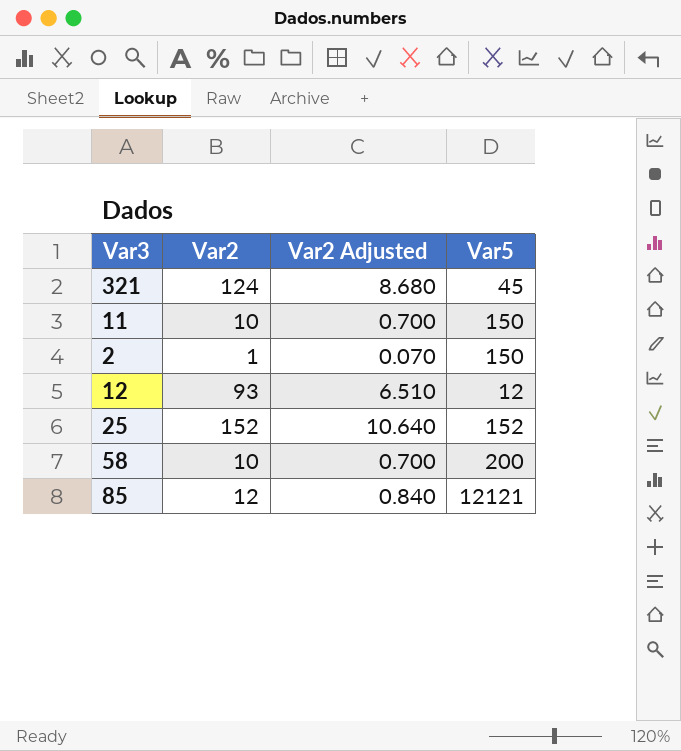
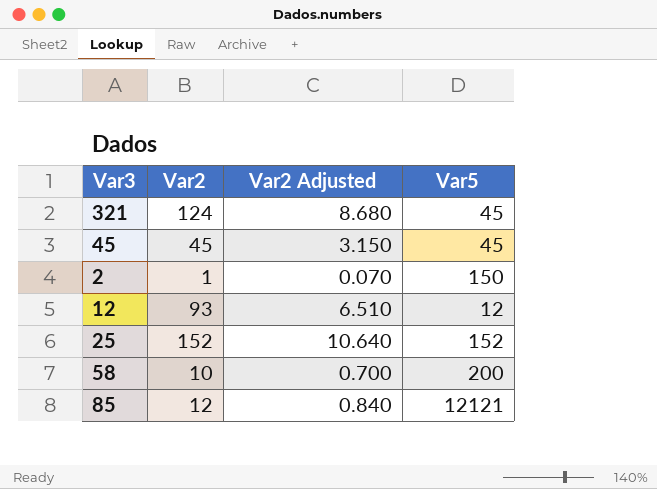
row 11: 10 | 0.700 | 150 -> none
row 45: none -> 45 | 3.150 | 45

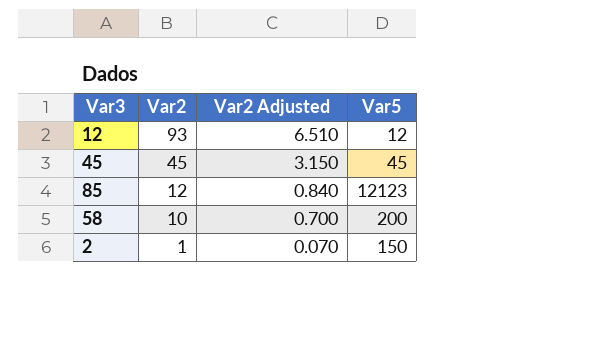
row order: none -> Var2 descending
row 321: 124 | 8.680 | 45 -> none
row 25: 152 | 10.640 | 152 -> none
85 | Var5: 12121 -> 12123

